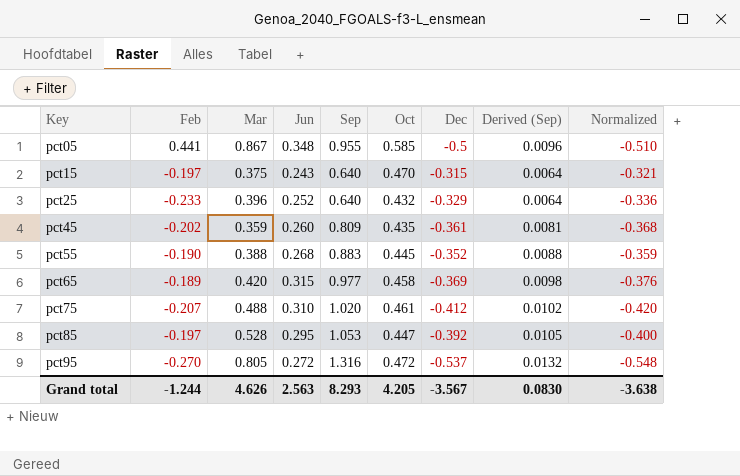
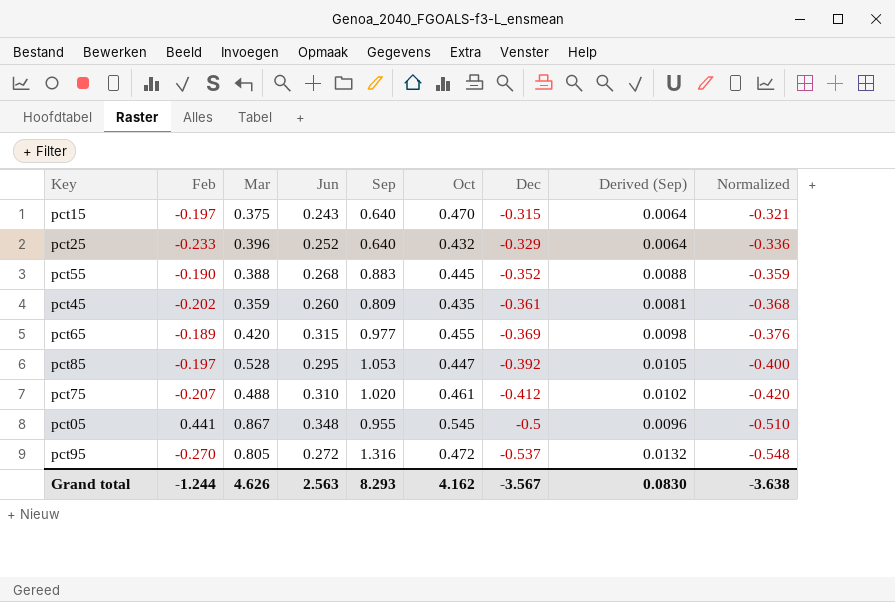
row order: Key ascending -> Dec descending
pct65 | Oct: 0.458 -> 0.455
pct05 | Oct: 0.585 -> 0.545
Grand total | Oct: 4.205 -> 4.162

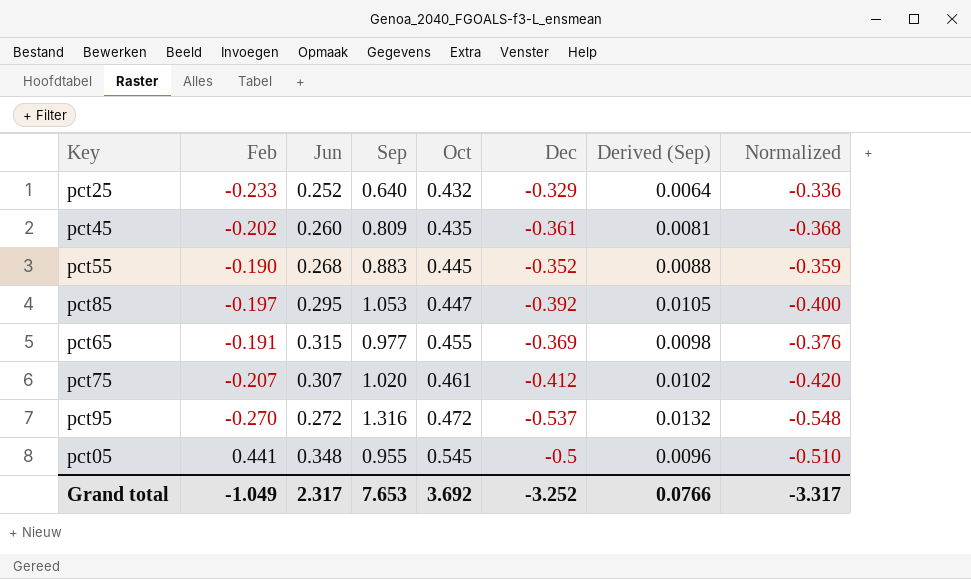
row order: Dec descending -> Oct ascending
column Mar | position: 3 -> none
row pct15: -0.197 | 0.375 | 0.243 | 0.640 | 0.470 | -0.315 | 0.0064 | -0.321 -> none
pct65 | Feb: -0.189 -> -0.191
pct75 | Jun: 0.310 -> 0.307
Grand total | Feb: -1.244 -> -1.049
Grand total | Jun: 2.563 -> 2.317
Grand total | Sep: 8.293 -> 7.653
Grand total | Oct: 4.162 -> 3.692
Grand total | Dec: -3.567 -> -3.252
Grand total | Derived (Sep): 0.0830 -> 0.0766
Grand total | Normalized: -3.638 -> -3.317

